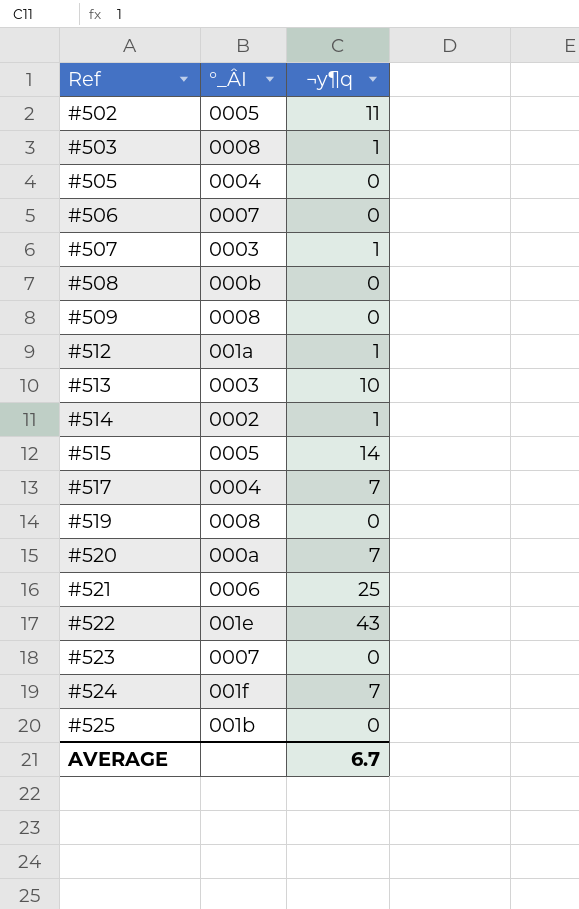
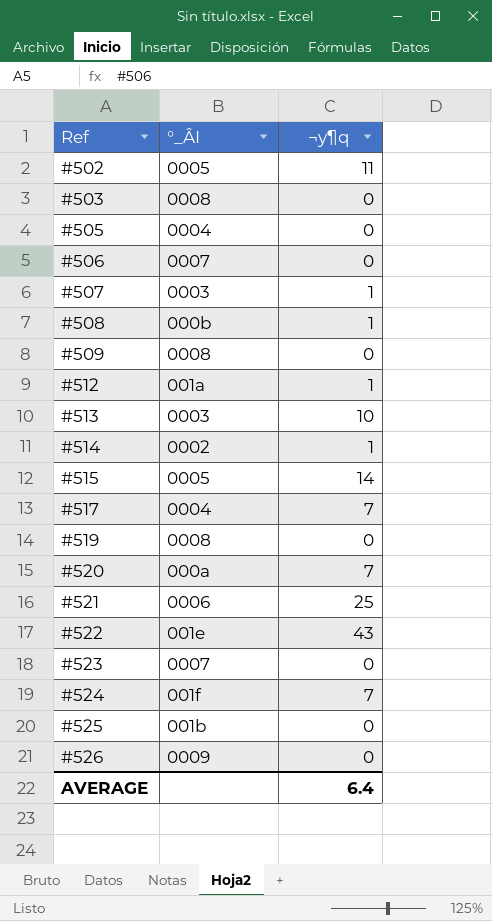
#503 | ¬y¶q: 1 -> 0
#508 | ¬y¶q: 0 -> 1
row #526: none -> 0009 | 0
AVERAGE | ¬y¶q: 6.7 -> 6.4

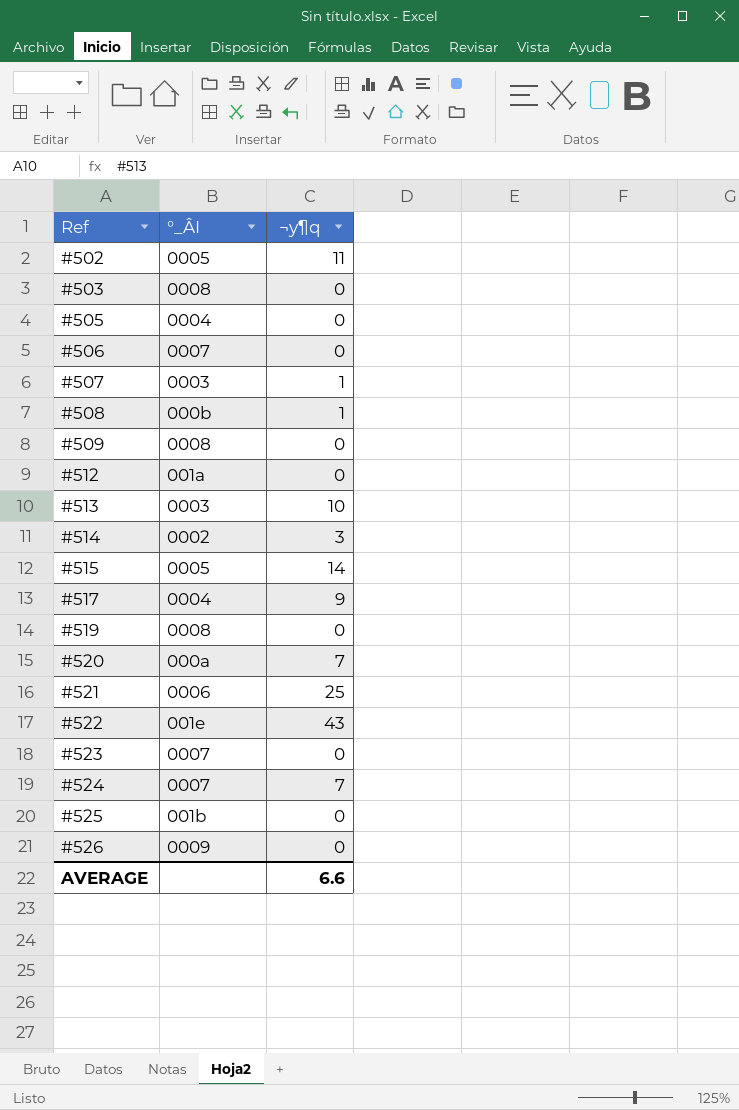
#512 | ¬y¶q: 1 -> 0
#514 | ¬y¶q: 1 -> 3
#517 | ¬y¶q: 7 -> 9
#524 | °_ÂI: 001f -> 0007
AVERAGE | ¬y¶q: 6.4 -> 6.6

